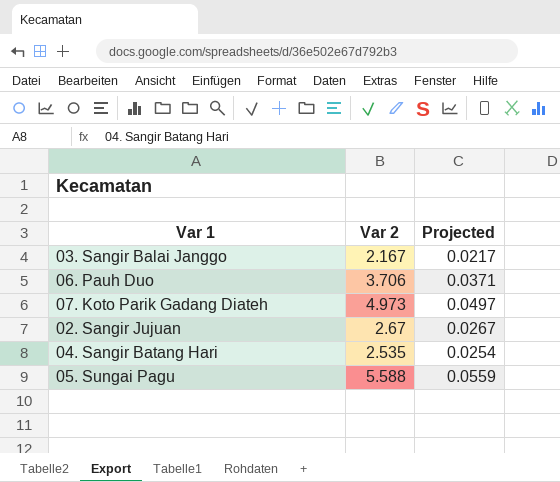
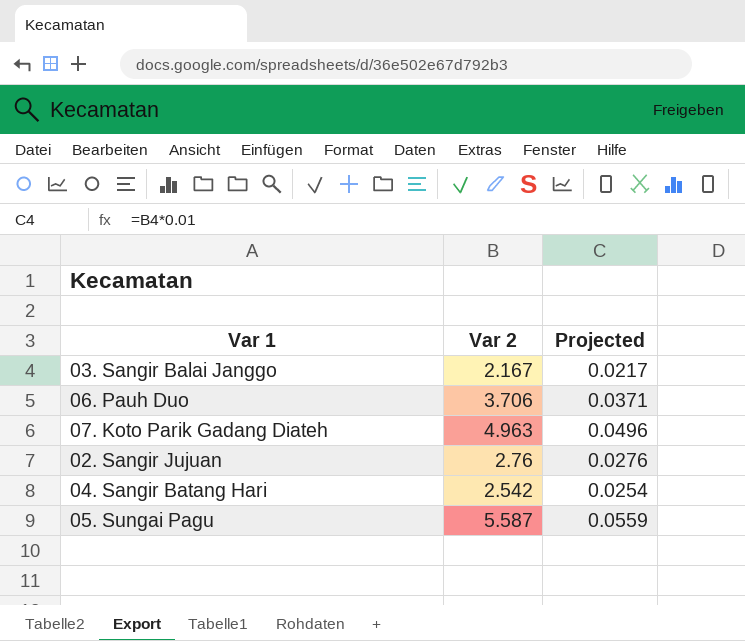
07. Koto Parik Gadang Diateh | Var 2: 4.973 -> 4.963
07. Koto Parik Gadang Diateh | Projected: 0.0497 -> 0.0496
02. Sangir Jujuan | Var 2: 2.67 -> 2.76
02. Sangir Jujuan | Projected: 0.0267 -> 0.0276
04. Sangir Batang Hari | Var 2: 2.535 -> 2.542
05. Sungai Pagu | Var 2: 5.588 -> 5.587

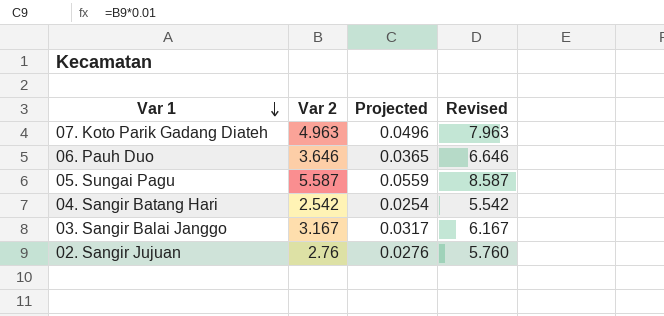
row order: none -> Var 1 descending
column Revised | formula: none -> [Var 2] + 3
06. Pauh Duo | Var 2: 3.706 -> 3.646
06. Pauh Duo | Projected: 0.0371 -> 0.0365
03. Sangir Balai Janggo | Var 2: 2.167 -> 3.167
03. Sangir Balai Janggo | Projected: 0.0217 -> 0.0317

